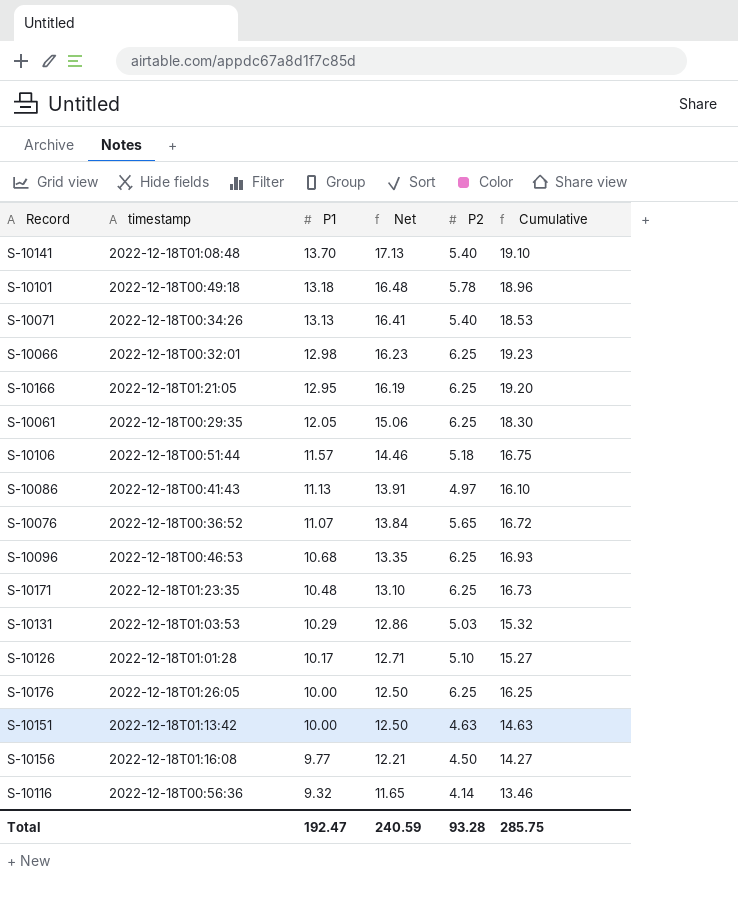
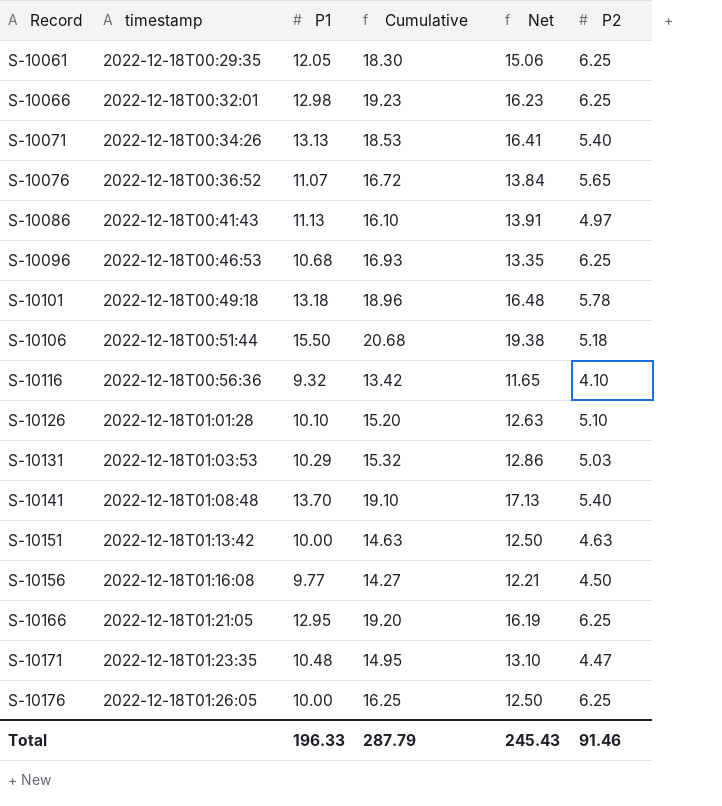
row order: P1 descending -> Record ascending
column Cumulative | position: 6 -> 4
S-10106 | P1: 11.57 -> 15.50
S-10106 | Cumulative: 16.75 -> 20.68
S-10106 | Net: 14.46 -> 19.38
S-10116 | Cumulative: 13.46 -> 13.42
S-10116 | P2: 4.14 -> 4.10
S-10126 | P1: 10.17 -> 10.10
S-10126 | Cumulative: 15.27 -> 15.20
S-10126 | Net: 12.71 -> 12.63
S-10171 | Cumulative: 16.73 -> 14.95
S-10171 | P2: 6.25 -> 4.47
Total | P1: 192.47 -> 196.33
Total | Cumulative: 285.75 -> 287.79
Total | Net: 240.59 -> 245.43
Total | P2: 93.28 -> 91.46

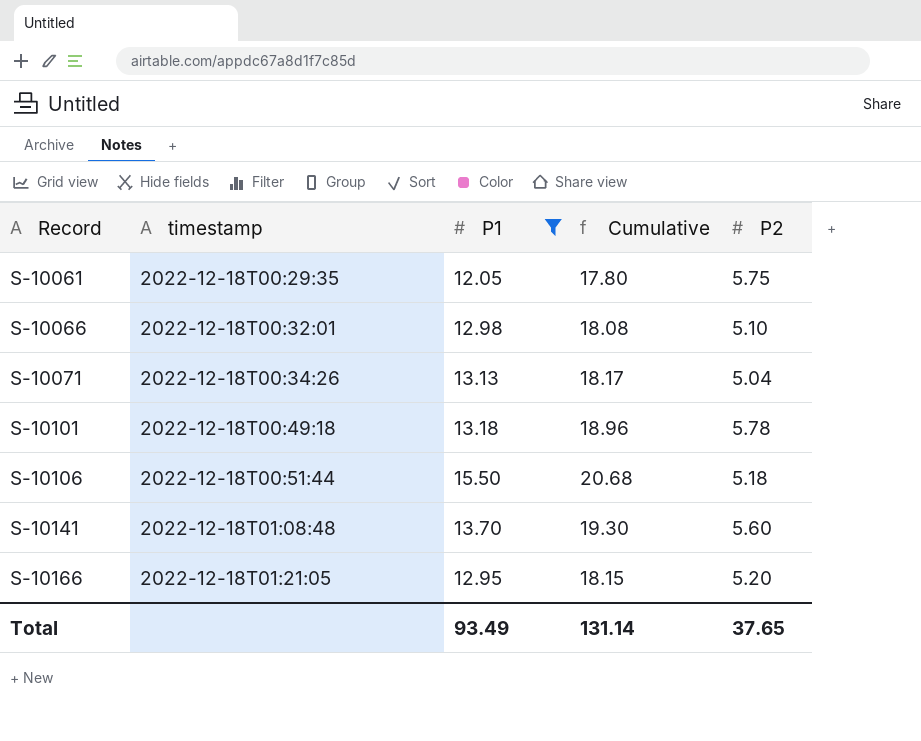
filter: none -> P1 >= 12.05
column Net | formula: [P1] * 1.25 -> none
S-10061 | Cumulative: 18.30 -> 17.80
S-10061 | P2: 6.25 -> 5.75
S-10066 | Cumulative: 19.23 -> 18.08
S-10066 | P2: 6.25 -> 5.10
S-10071 | Cumulative: 18.53 -> 18.17
S-10071 | P2: 5.40 -> 5.04
S-10141 | Cumulative: 19.10 -> 19.30
S-10141 | P2: 5.40 -> 5.60
S-10166 | Cumulative: 19.20 -> 18.15
S-10166 | P2: 6.25 -> 5.20
Total | P1: 196.33 -> 93.49
Total | Cumulative: 287.79 -> 131.14
Total | P2: 91.46 -> 37.65

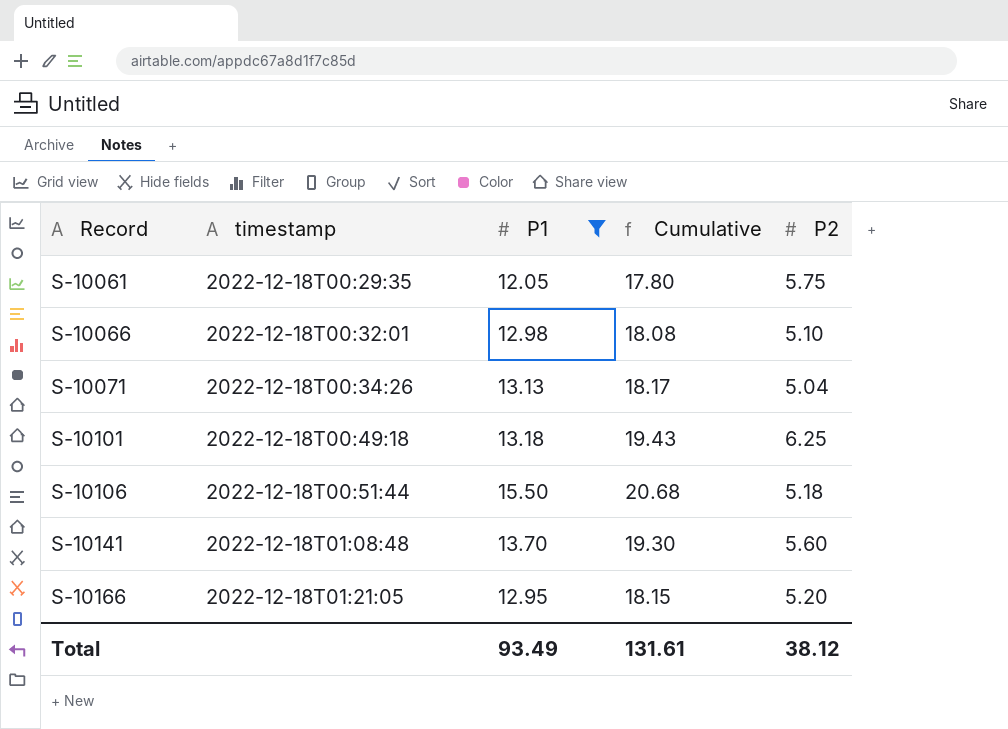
S-10101 | Cumulative: 18.96 -> 19.43
S-10101 | P2: 5.78 -> 6.25
Total | Cumulative: 131.14 -> 131.61
Total | P2: 37.65 -> 38.12

